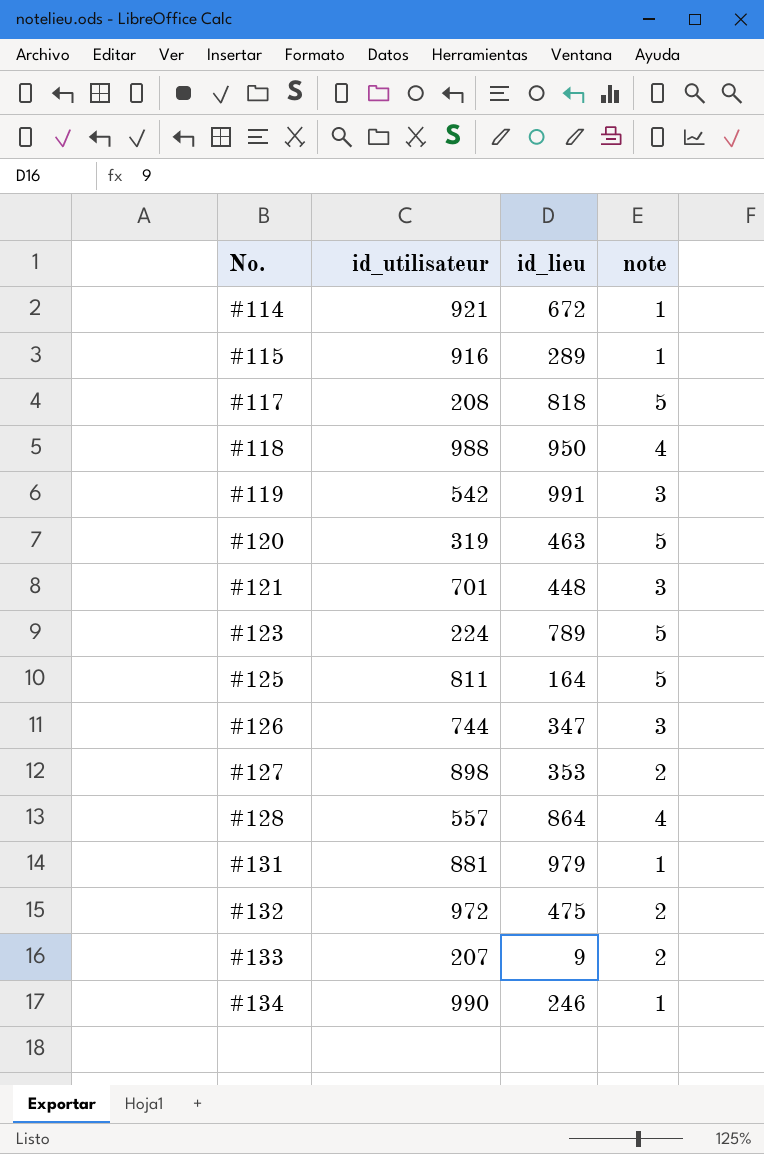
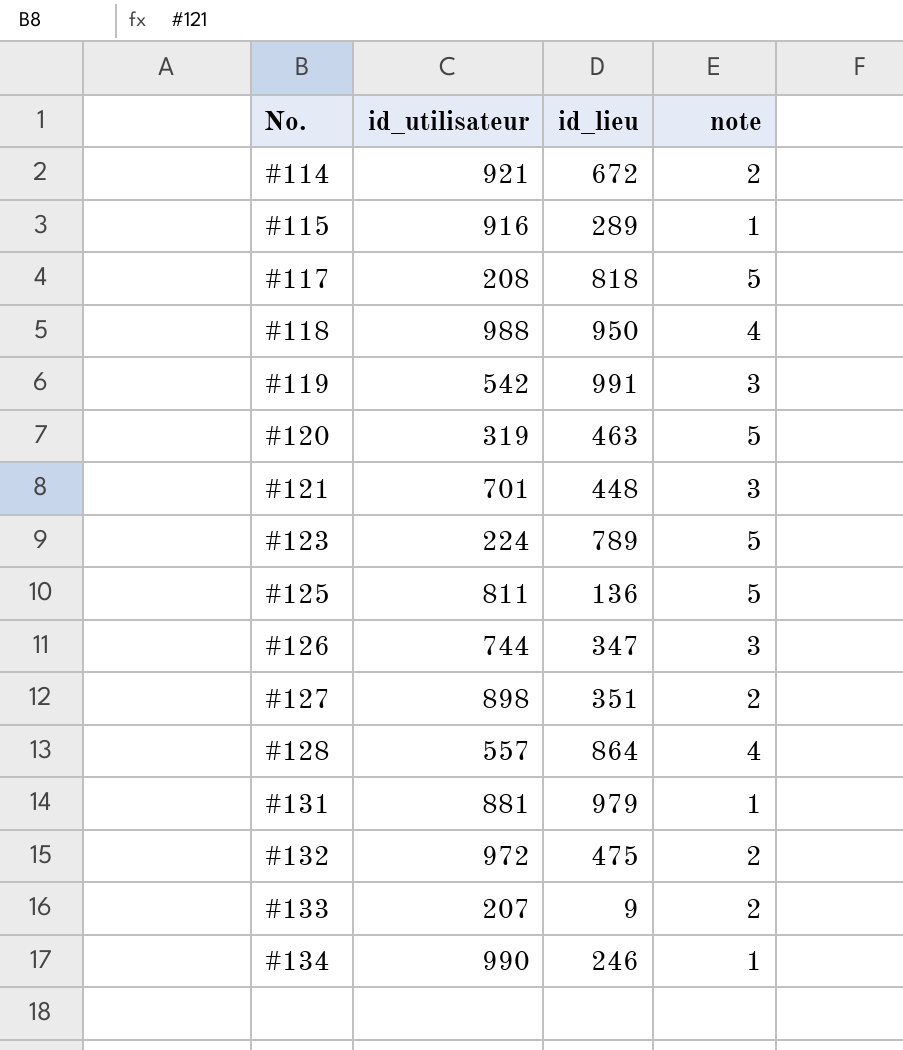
#114 | note: 1 -> 2
#125 | id_lieu: 164 -> 136
#127 | id_lieu: 353 -> 351

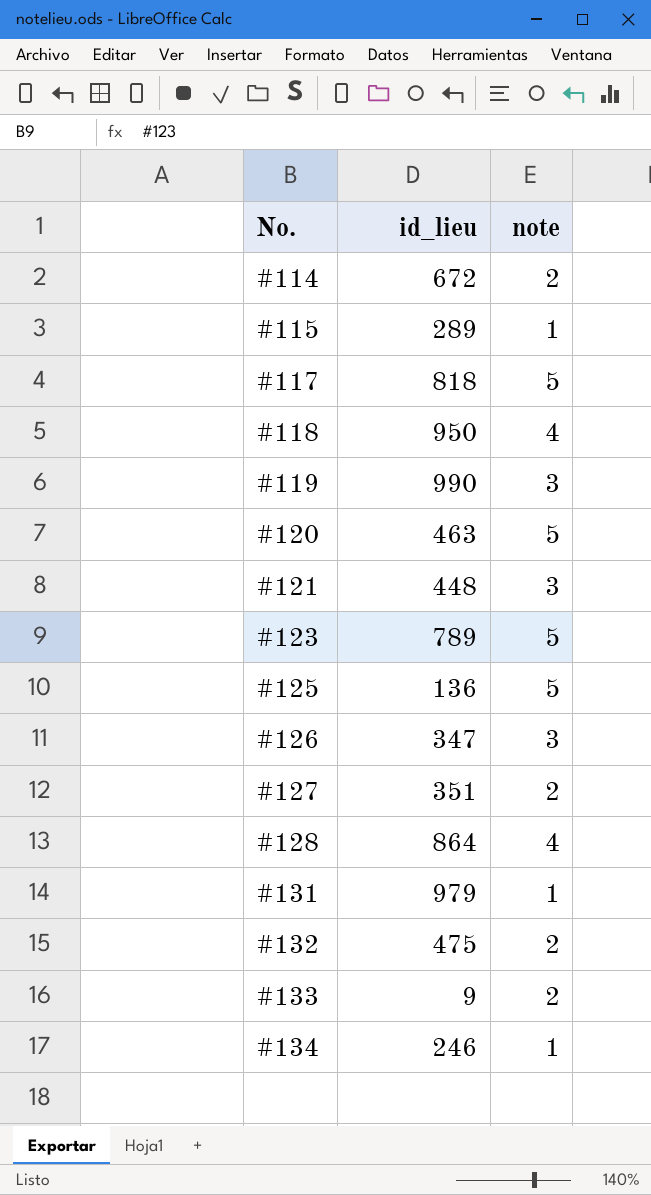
column id_utilisateur | position: 2 -> none
#119 | id_lieu: 991 -> 990

